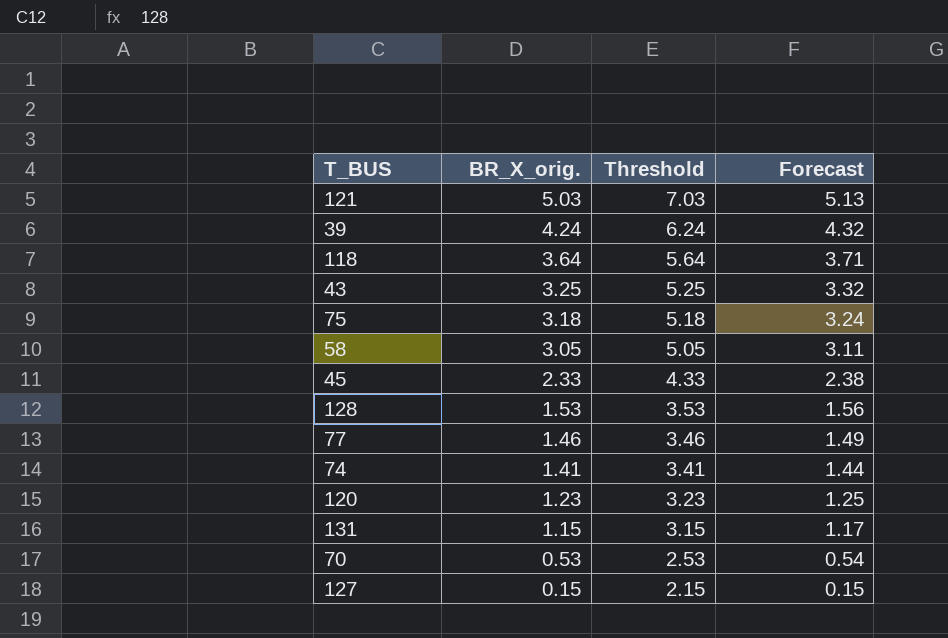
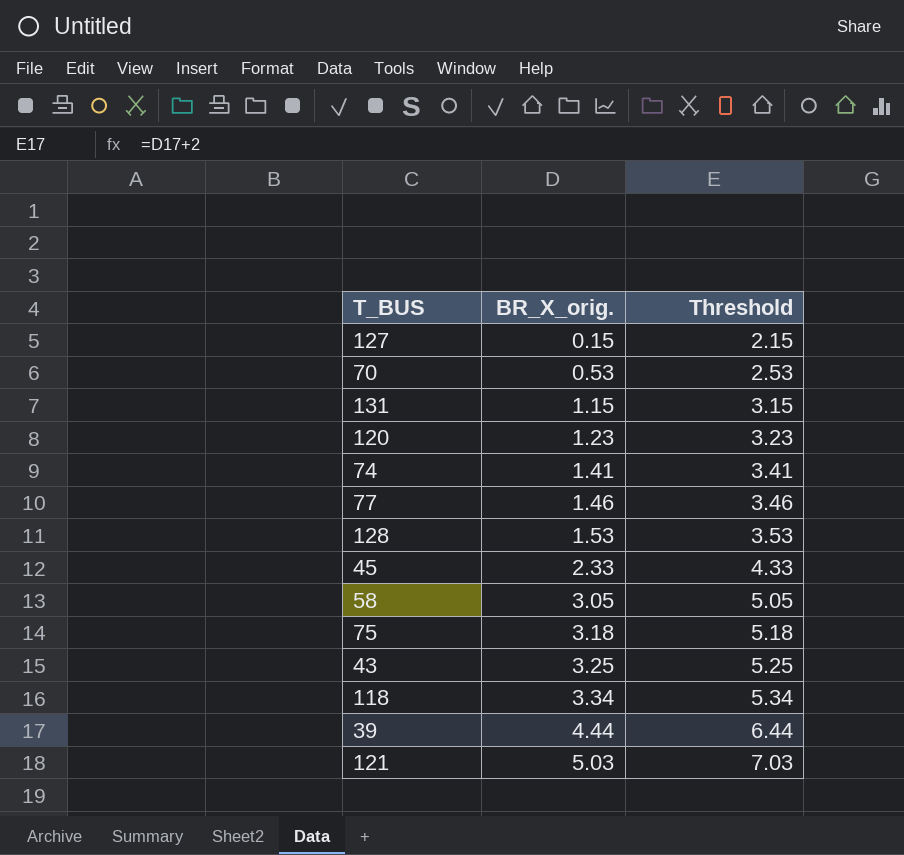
row order: BR_X_orig. descending -> BR_X_orig. ascending
column Forecast | formula: [BR_X_orig.] * 1.02 -> none
118 | BR_X_orig.: 3.64 -> 3.34
118 | Threshold: 5.64 -> 5.34
39 | BR_X_orig.: 4.24 -> 4.44
39 | Threshold: 6.24 -> 6.44

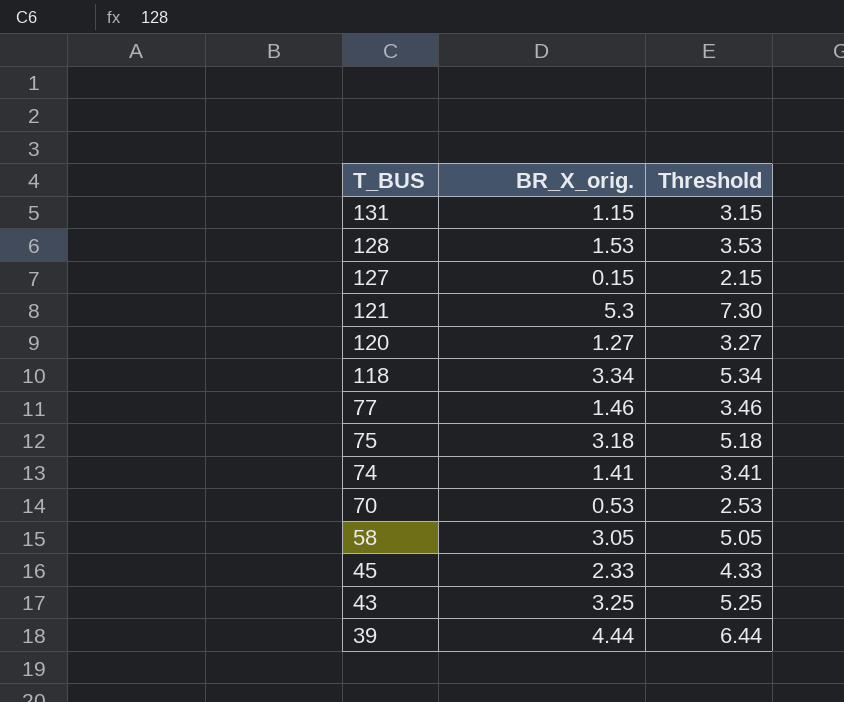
row order: BR_X_orig. ascending -> T_BUS descending
121 | BR_X_orig.: 5.03 -> 5.3
121 | Threshold: 7.03 -> 7.30
120 | BR_X_orig.: 1.23 -> 1.27
120 | Threshold: 3.23 -> 3.27

